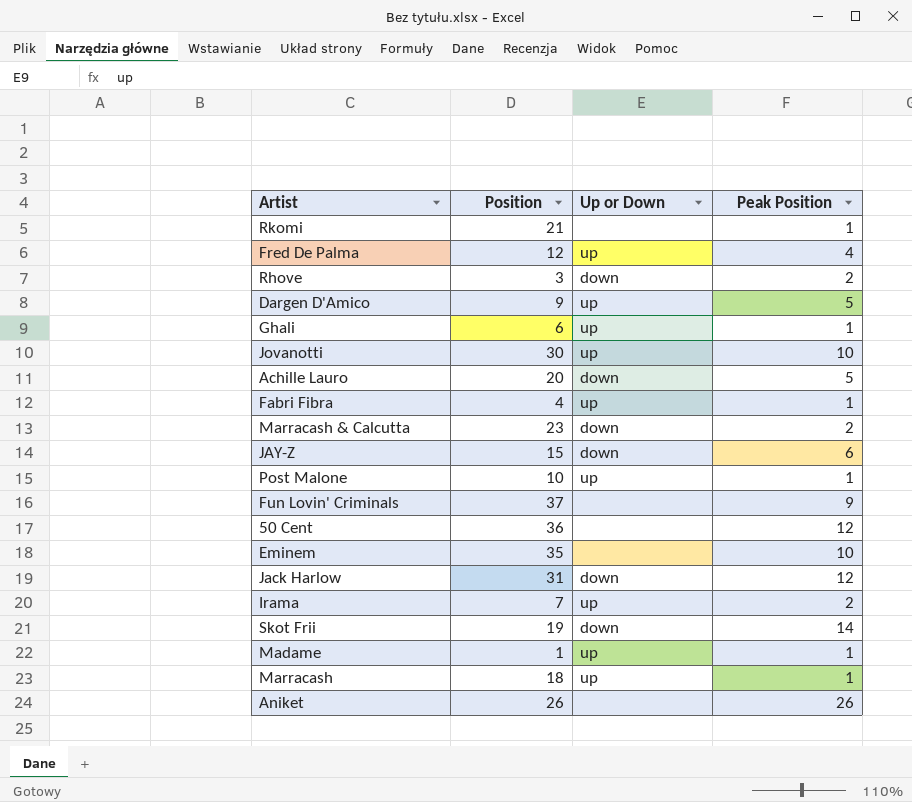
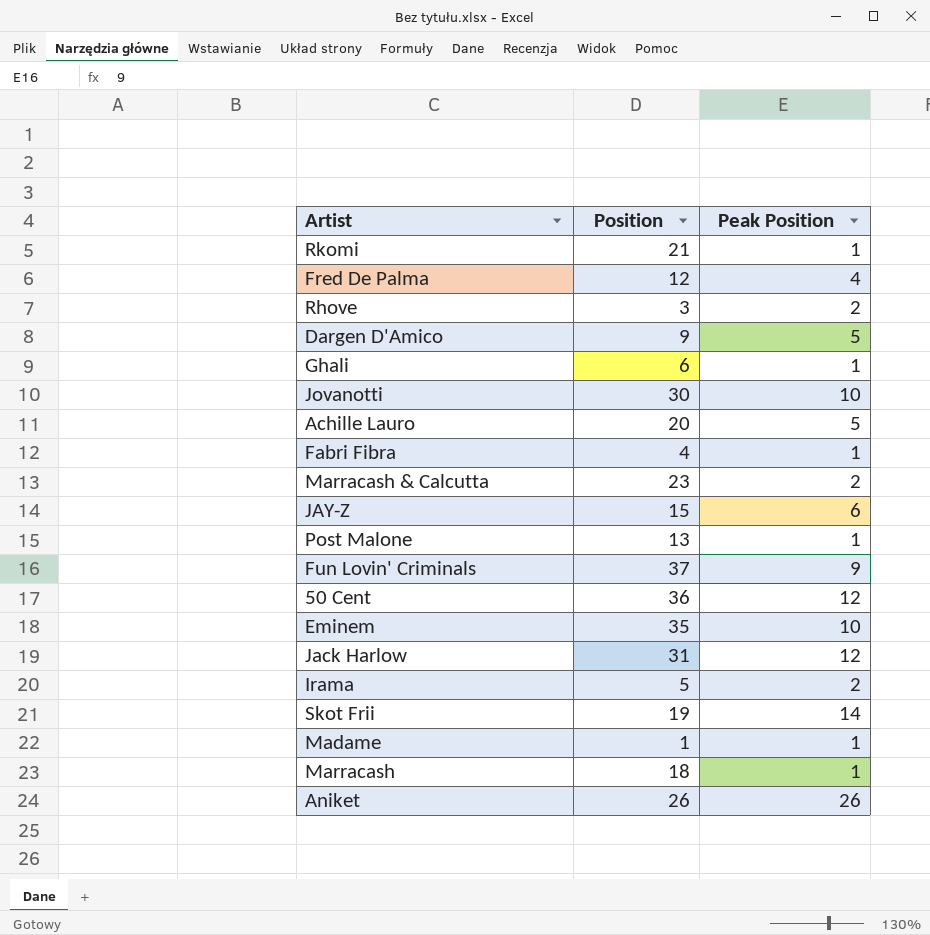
column Up or Down | position: 3 -> none
Post Malone | Position: 10 -> 13
Irama | Position: 7 -> 5

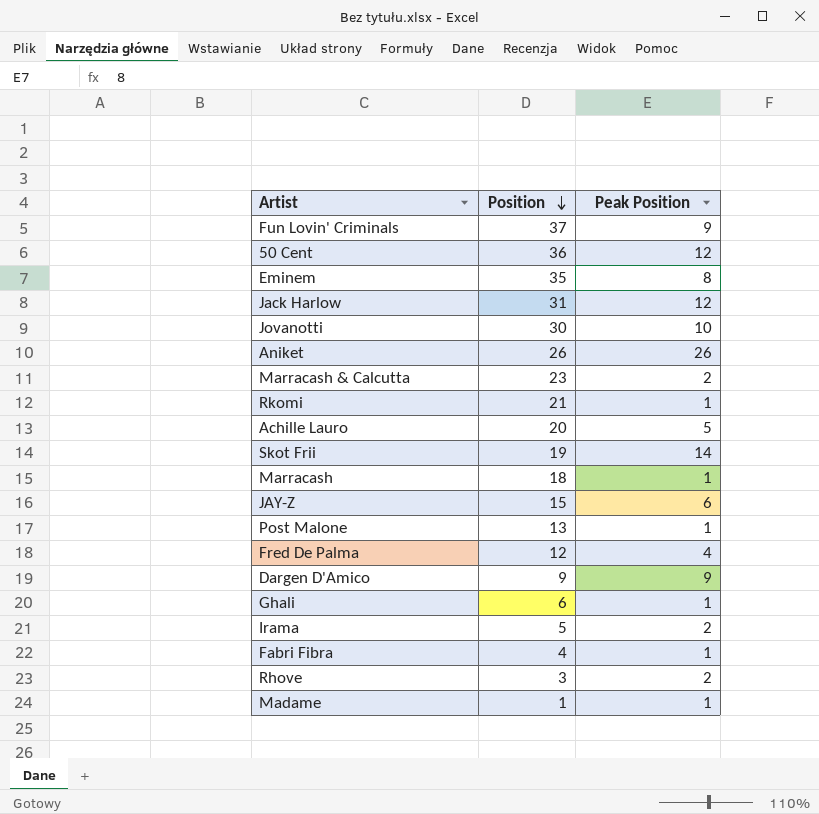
row order: none -> Position descending
Eminem | Peak Position: 10 -> 8
Dargen D'Amico | Peak Position: 5 -> 9

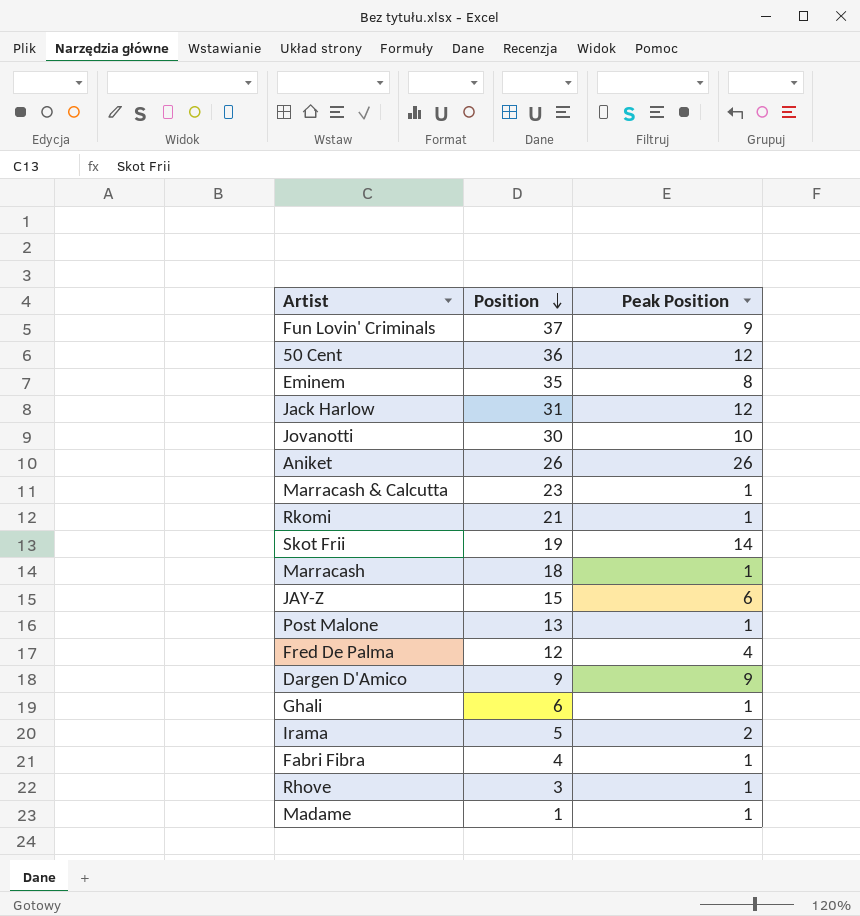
row Achille Lauro: 20 | 5 -> none
Marracash & Calcutta | Peak Position: 2 -> 1
Rhove | Peak Position: 2 -> 1

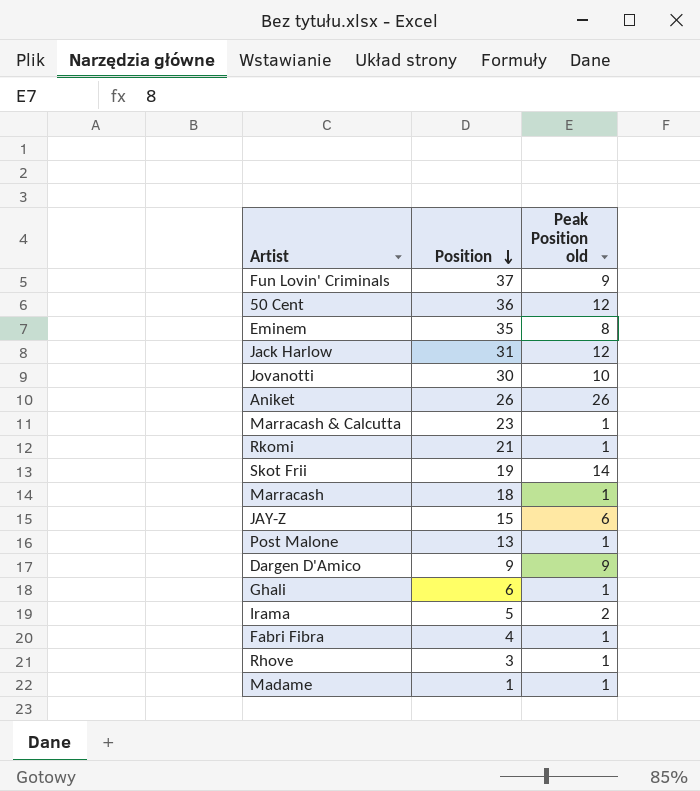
column name: Peak Position -> Peak Position old
row Fred De Palma: 12 | 4 -> none

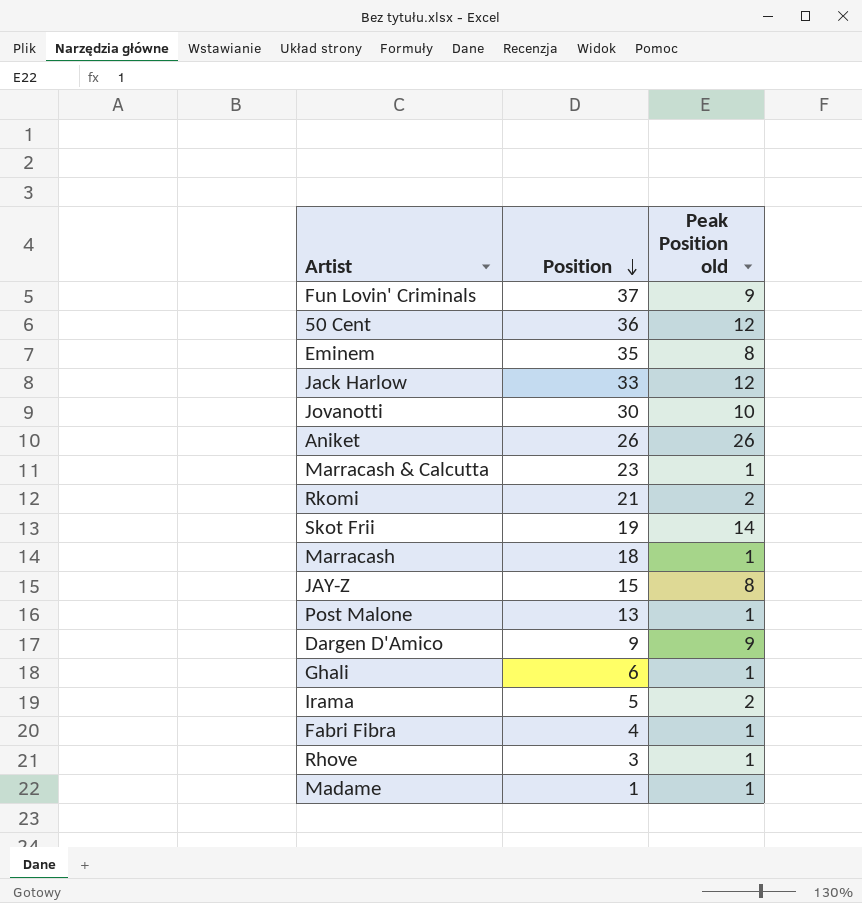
Jack Harlow | Position: 31 -> 33
Rkomi | Peak Position old: 1 -> 2
JAY-Z | Peak Position old: 6 -> 8

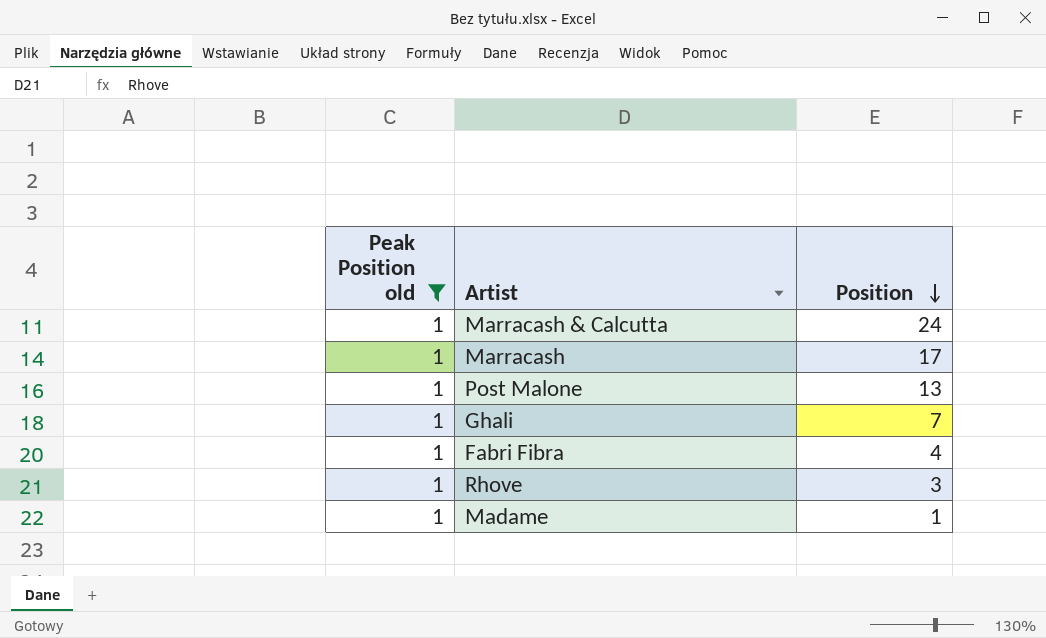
filter: none -> Peak Position old = 1
column Peak Position old | position: 3 -> 1
Marracash & Calcutta | Position: 23 -> 24
Marracash | Position: 18 -> 17
Ghali | Position: 6 -> 7

